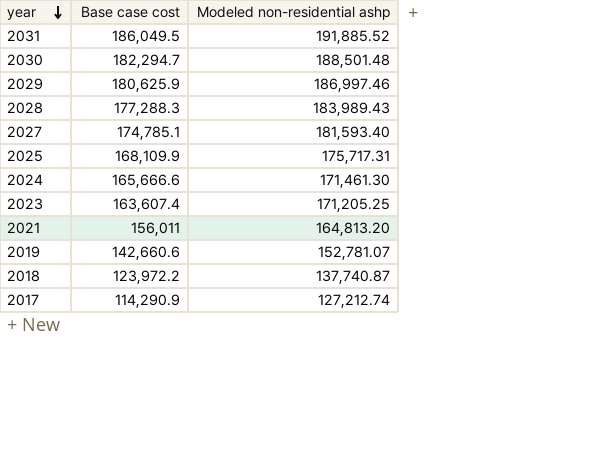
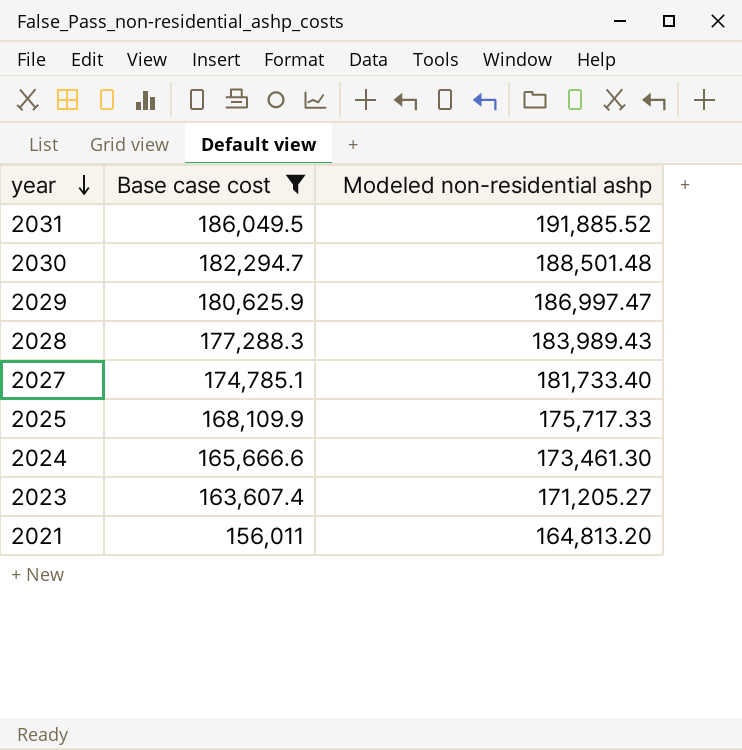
filter: none -> Base case cost >= 156,011
2029 | Modeled non-residential ashp: 186,997.46 -> 186,997.47
2027 | Modeled non-residential ashp: 181,593.40 -> 181,733.40
2025 | Modeled non-residential ashp: 175,717.31 -> 175,717.33
2024 | Modeled non-residential ashp: 171,461.30 -> 173,461.30
2023 | Modeled non-residential ashp: 171,205.25 -> 171,205.27

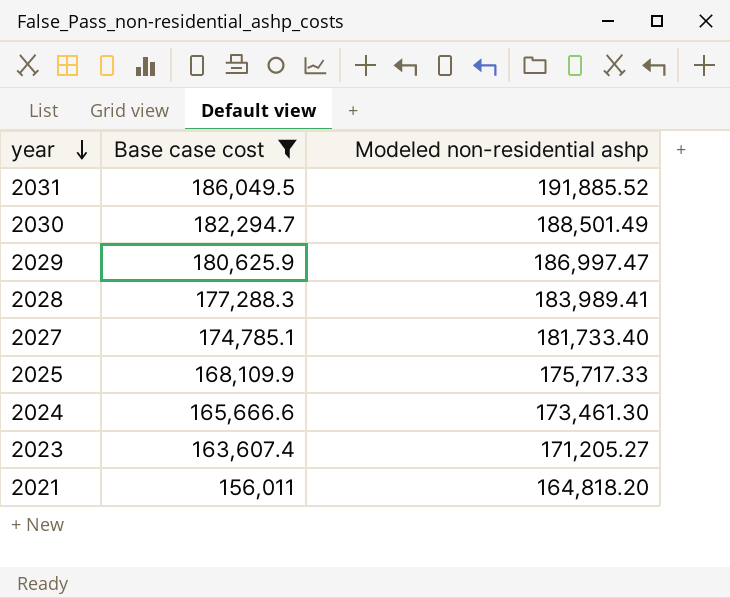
2030 | Modeled non-residential ashp: 188,501.48 -> 188,501.49
2028 | Modeled non-residential ashp: 183,989.43 -> 183,989.41
2021 | Modeled non-residential ashp: 164,813.20 -> 164,818.20

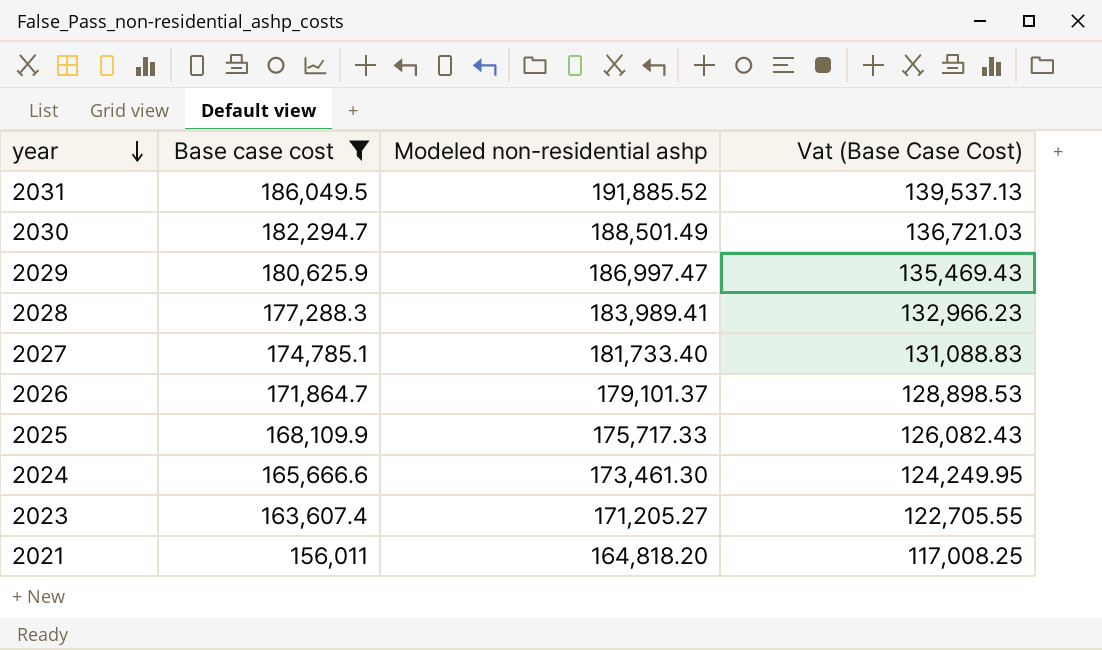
column Vat (Base Case Cost) | formula: none -> [Base case cost] * 0.75
row 2026: none -> 171,864.7 | 179,101.37 | 128,898.53

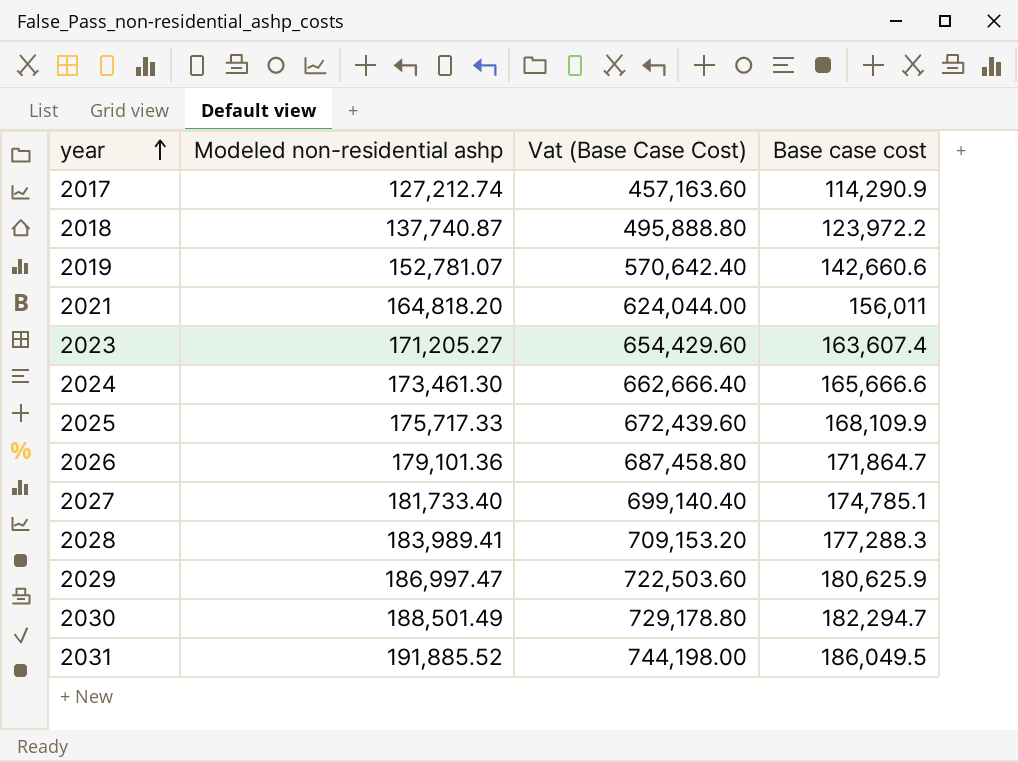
filter: Base case cost >= 156,011 -> none
row order: year descending -> year ascending
column Vat (Base Case Cost) | formula: [Base case cost] * 0.75 -> [Base case cost] * 4
column Base case cost | position: 2 -> 4
2026 | Modeled non-residential ashp: 179,101.37 -> 179,101.36

